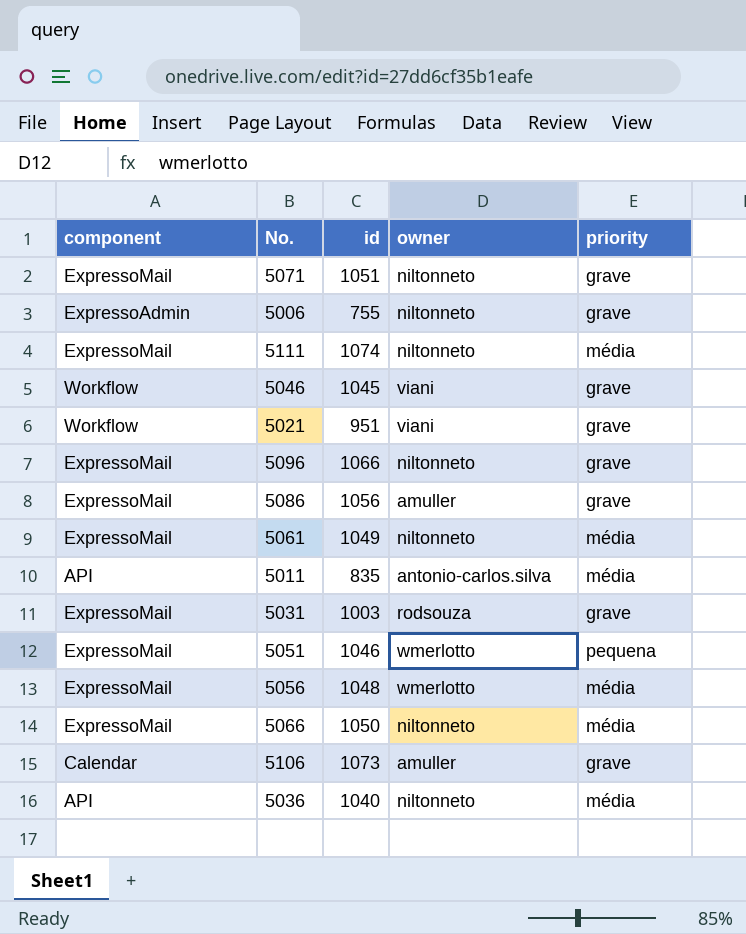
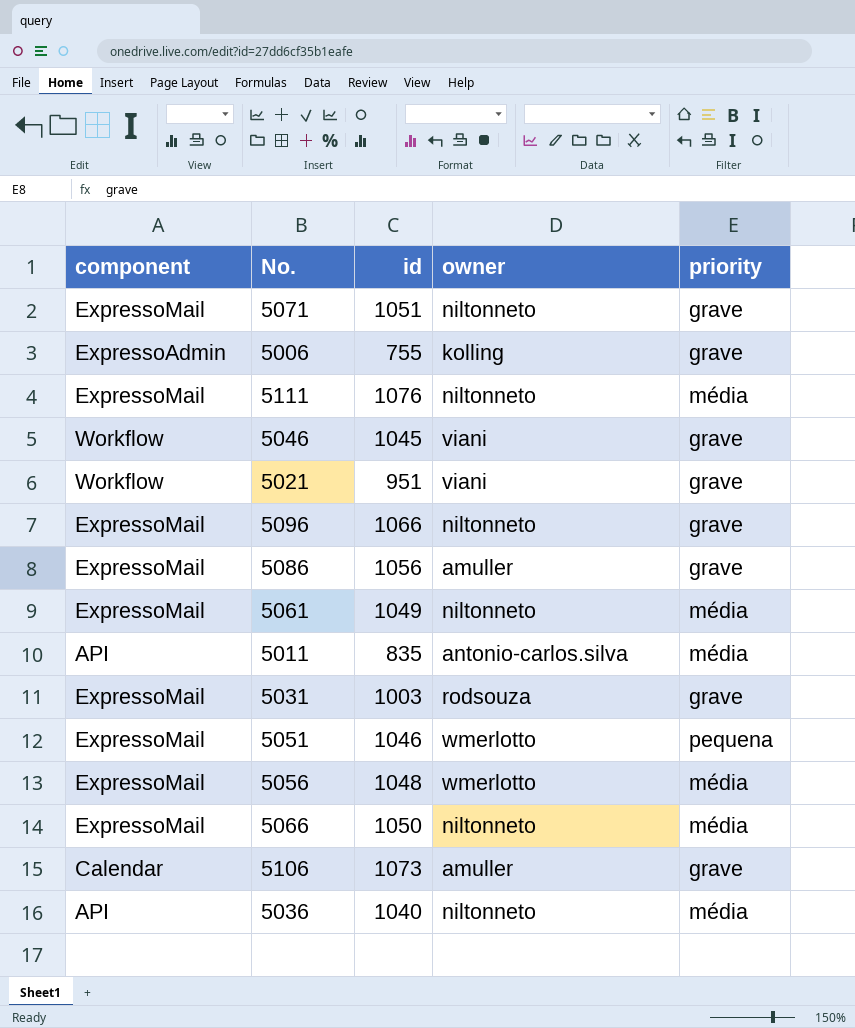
5006 | owner: niltonneto -> kolling
5111 | id: 1074 -> 1076

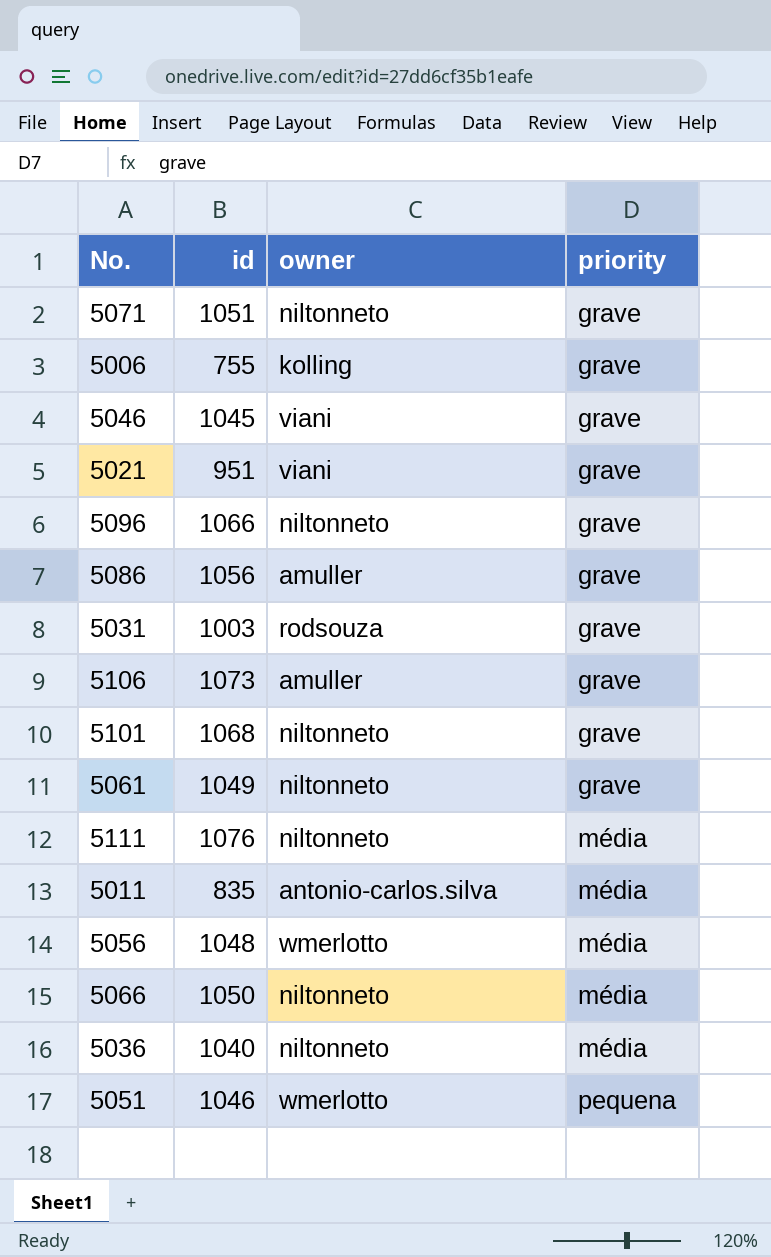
row order: none -> priority ascending
column component | position: 1 -> none
row 5101: none -> 1068 | niltonneto | grave
5061 | priority: média -> grave

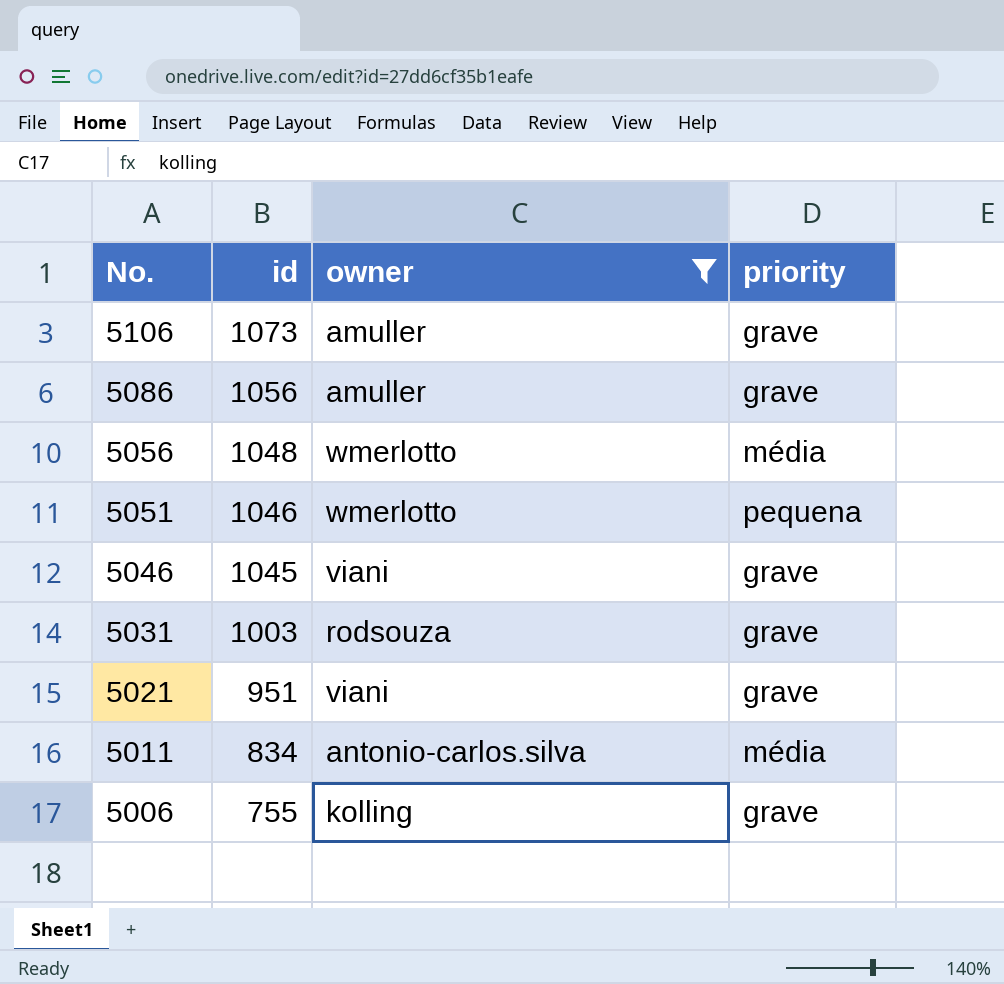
filter: none -> owner != niltonneto
row order: priority ascending -> No. descending
5011 | id: 835 -> 834

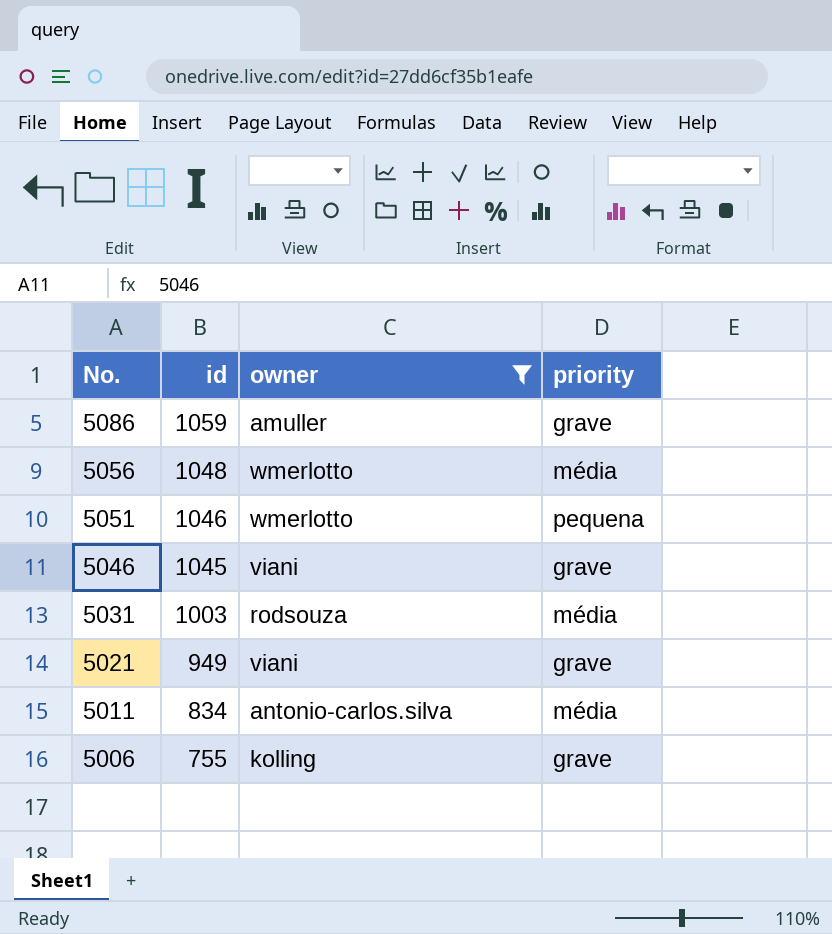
row 5106: 1073 | amuller | grave -> none
5086 | id: 1056 -> 1059
5031 | priority: grave -> média
5021 | id: 951 -> 949

